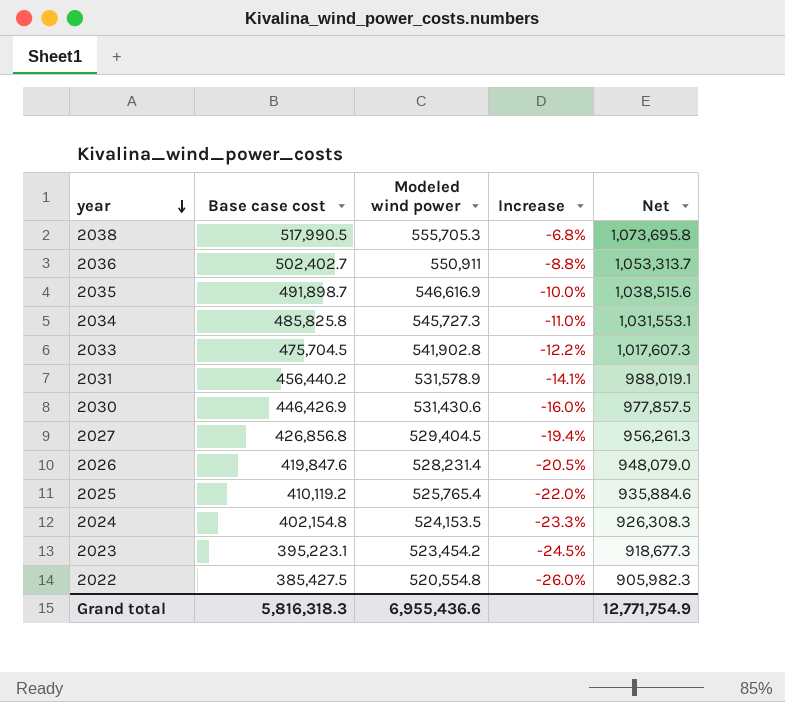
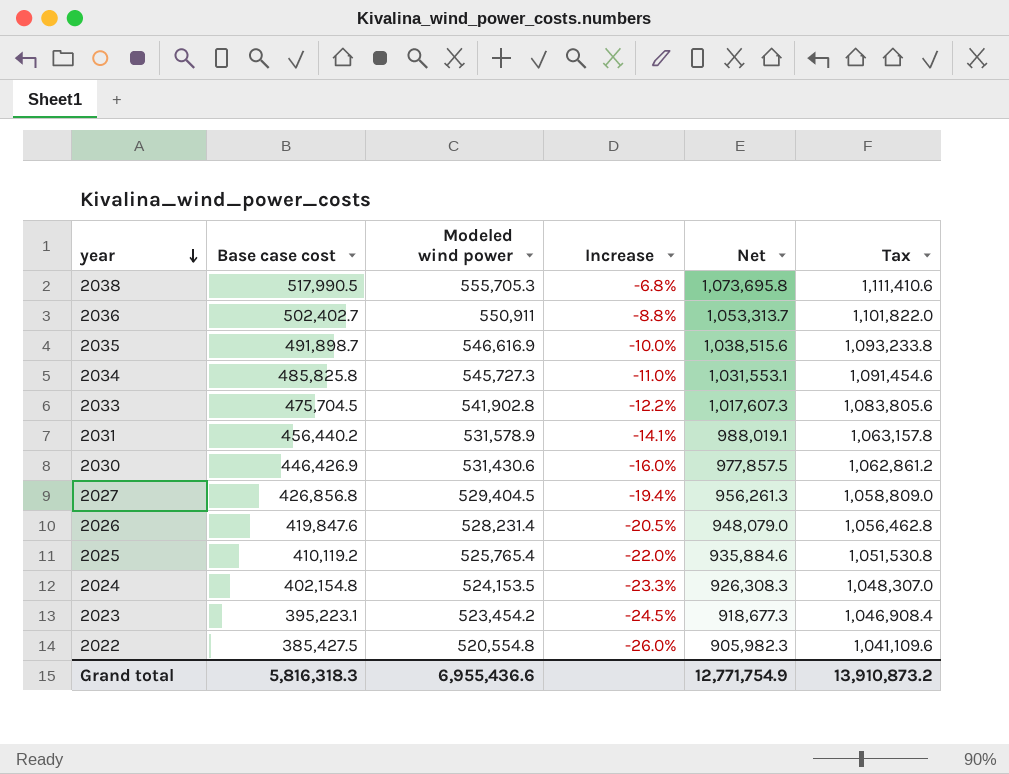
column Tax | formula: none -> [Modeled wind power] * 2

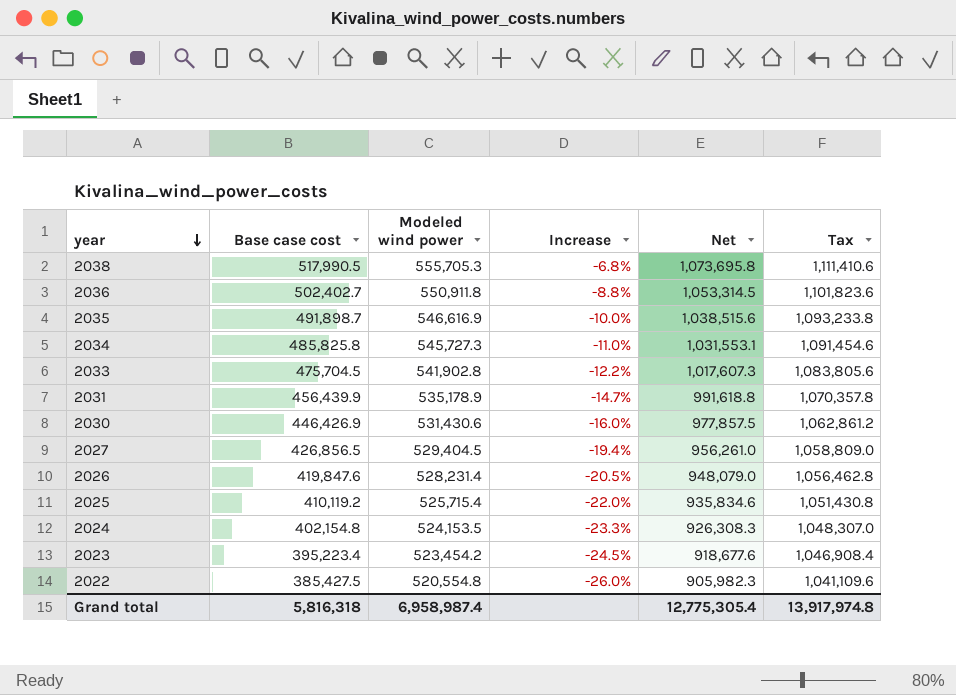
2036 | Modeled wind power: 550,911 -> 550,911.8
2036 | Net: 1,053,313.7 -> 1,053,314.5
2036 | Tax: 1,101,822.0 -> 1,101,823.6
2031 | Base case cost: 456,440.2 -> 456,439.9
2031 | Modeled wind power: 531,578.9 -> 535,178.9
2031 | Increase: -14.1% -> -14.7%
2031 | Net: 988,019.1 -> 991,618.8
2031 | Tax: 1,063,157.8 -> 1,070,357.8
2027 | Base case cost: 426,856.8 -> 426,856.5
2027 | Net: 956,261.3 -> 956,261.0
2025 | Modeled wind power: 525,765.4 -> 525,715.4
2025 | Net: 935,884.6 -> 935,834.6
2025 | Tax: 1,051,530.8 -> 1,051,430.8
2023 | Base case cost: 395,223.1 -> 395,223.4
2023 | Net: 918,677.3 -> 918,677.6
Grand total | Base case cost: 5,816,318.3 -> 5,816,318
Grand total | Modeled wind power: 6,955,436.6 -> 6,958,987.4
Grand total | Net: 12,771,754.9 -> 12,775,305.4
Grand total | Tax: 13,910,873.2 -> 13,917,974.8

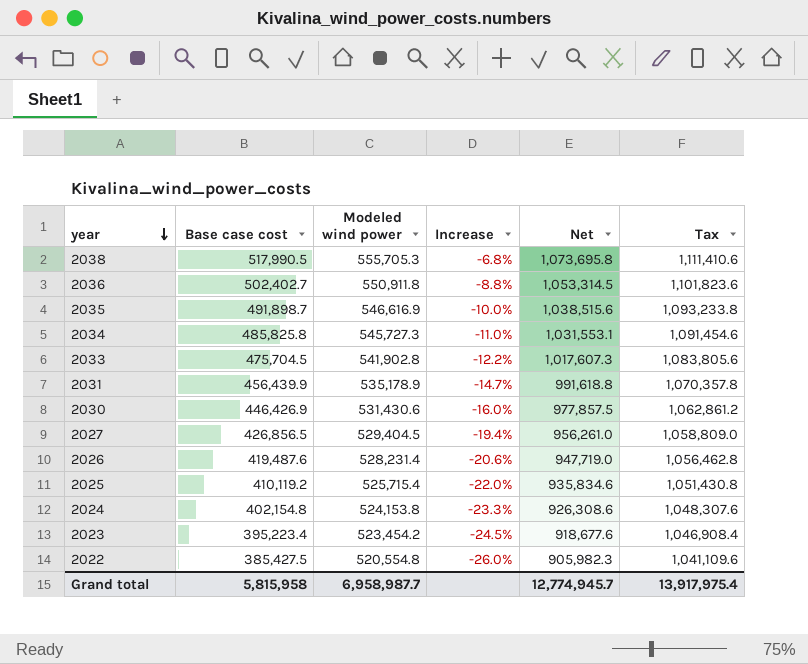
2026 | Base case cost: 419,847.6 -> 419,487.6
2026 | Increase: -20.5% -> -20.6%
2026 | Net: 948,079.0 -> 947,719.0
2024 | Modeled wind power: 524,153.5 -> 524,153.8
2024 | Net: 926,308.3 -> 926,308.6
2024 | Tax: 1,048,307.0 -> 1,048,307.6
Grand total | Base case cost: 5,816,318 -> 5,815,958
Grand total | Modeled wind power: 6,958,987.4 -> 6,958,987.7
Grand total | Net: 12,775,305.4 -> 12,774,945.7
Grand total | Tax: 13,917,974.8 -> 13,917,975.4

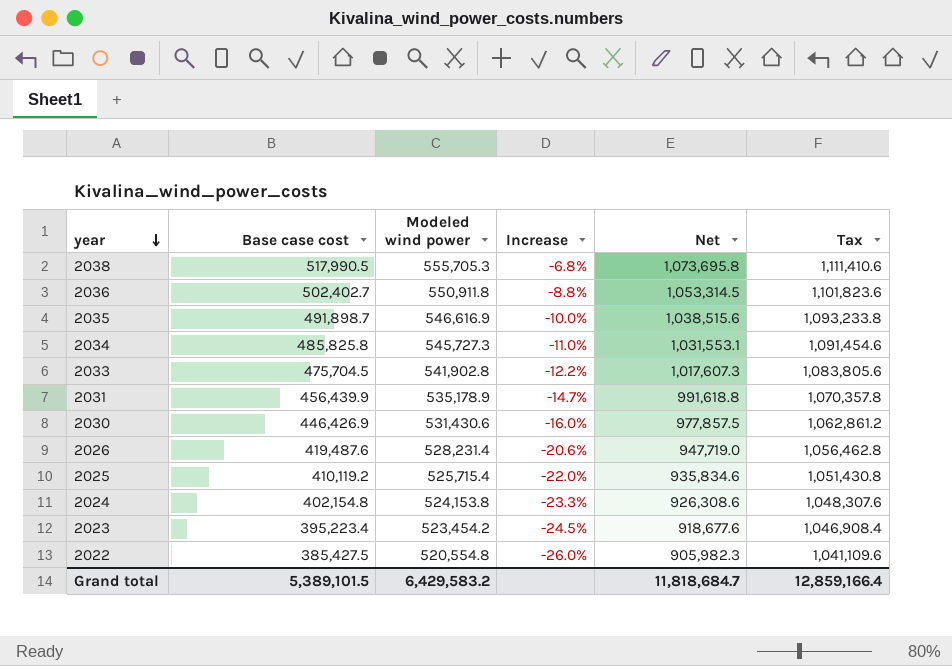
row 2027: 426,856.5 | 529,404.5 | -19.4% | 956,261.0 | 1,058,809.0 -> none
Grand total | Base case cost: 5,815,958 -> 5,389,101.5
Grand total | Modeled wind power: 6,958,987.7 -> 6,429,583.2
Grand total | Net: 12,774,945.7 -> 11,818,684.7
Grand total | Tax: 13,917,975.4 -> 12,859,166.4

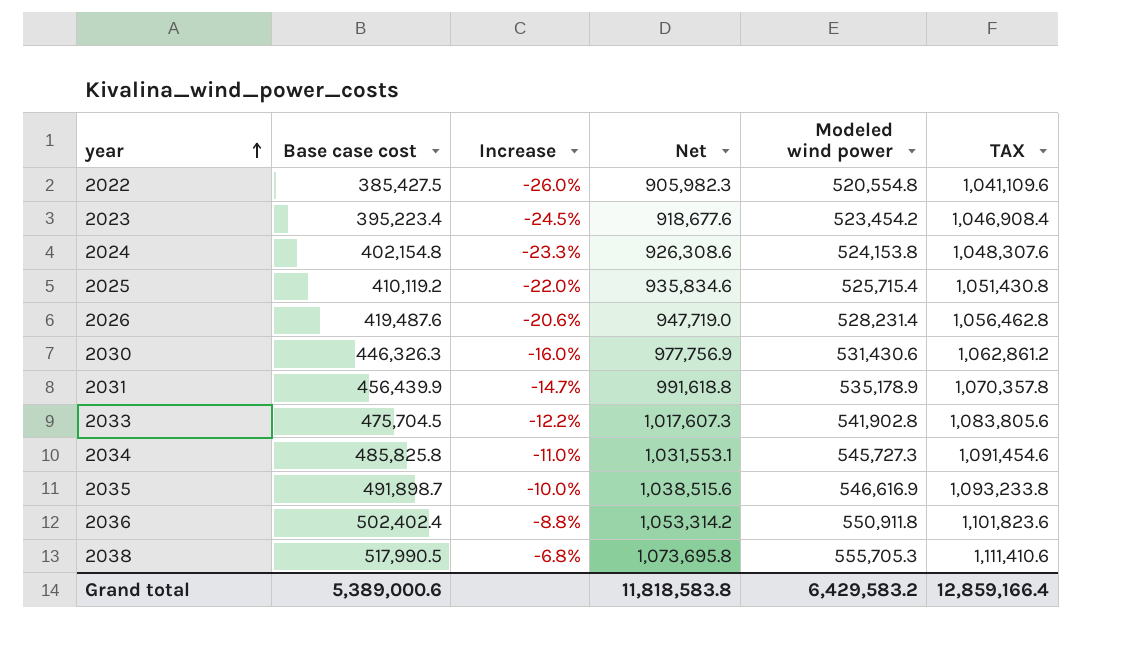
row order: year descending -> year ascending
column Modeled wind power | position: 3 -> 5
column name: Tax -> TAX
2030 | Base case cost: 446,426.9 -> 446,326.3
2030 | Net: 977,857.5 -> 977,756.9
2036 | Base case cost: 502,402.7 -> 502,402.4
2036 | Net: 1,053,314.5 -> 1,053,314.2
Grand total | Base case cost: 5,389,101.5 -> 5,389,000.6
Grand total | Net: 11,818,684.7 -> 11,818,583.8

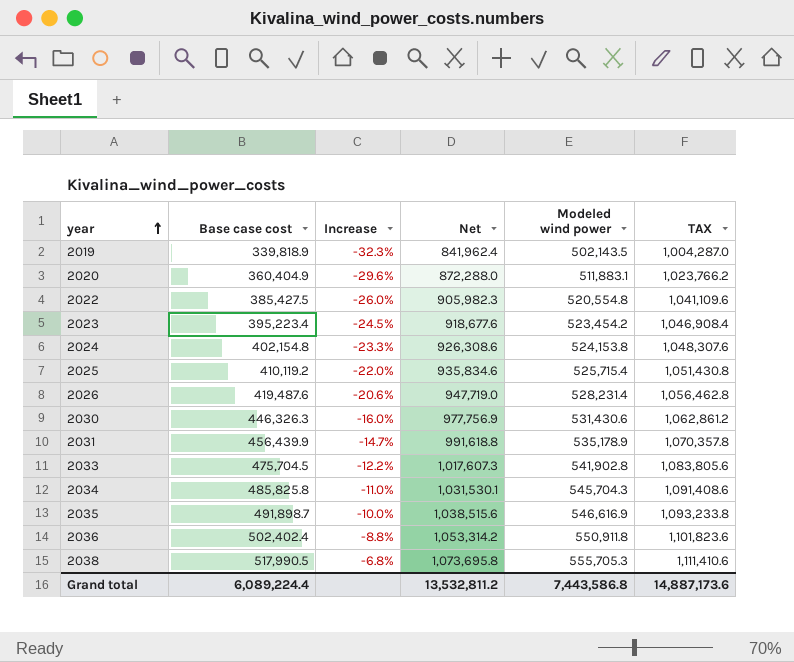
row 2019: none -> 339,818.9 | -32.3% | 841,962.4 | 502,143.5 | 1,004,287.0
row 2020: none -> 360,404.9 | -29.6% | 872,288.0 | 511,883.1 | 1,023,766.2
2034 | Net: 1,031,553.1 -> 1,031,530.1
2034 | Modeled wind power: 545,727.3 -> 545,704.3
2034 | TAX: 1,091,454.6 -> 1,091,408.6
Grand total | Base case cost: 5,389,000.6 -> 6,089,224.4
Grand total | Net: 11,818,583.8 -> 13,532,811.2
Grand total | Modeled wind power: 6,429,583.2 -> 7,443,586.8
Grand total | TAX: 12,859,166.4 -> 14,887,173.6

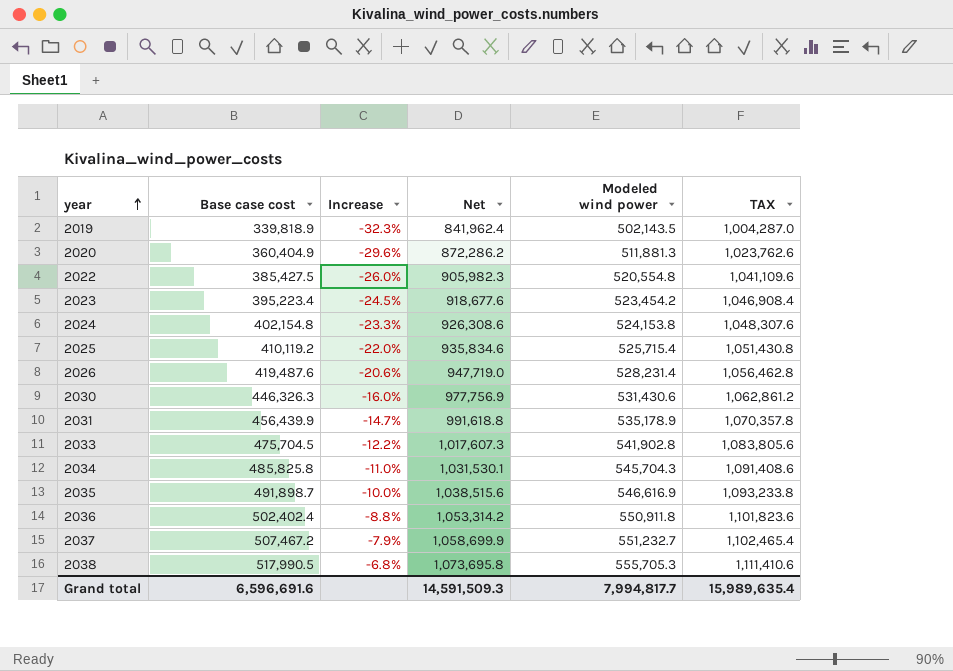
2020 | Net: 872,288.0 -> 872,286.2
2020 | Modeled wind power: 511,883.1 -> 511,881.3
2020 | TAX: 1,023,766.2 -> 1,023,762.6
row 2037: none -> 507,467.2 | -7.9% | 1,058,699.9 | 551,232.7 | 1,102,465.4
Grand total | Base case cost: 6,089,224.4 -> 6,596,691.6
Grand total | Net: 13,532,811.2 -> 14,591,509.3
Grand total | Modeled wind power: 7,443,586.8 -> 7,994,817.7
Grand total | TAX: 14,887,173.6 -> 15,989,635.4

